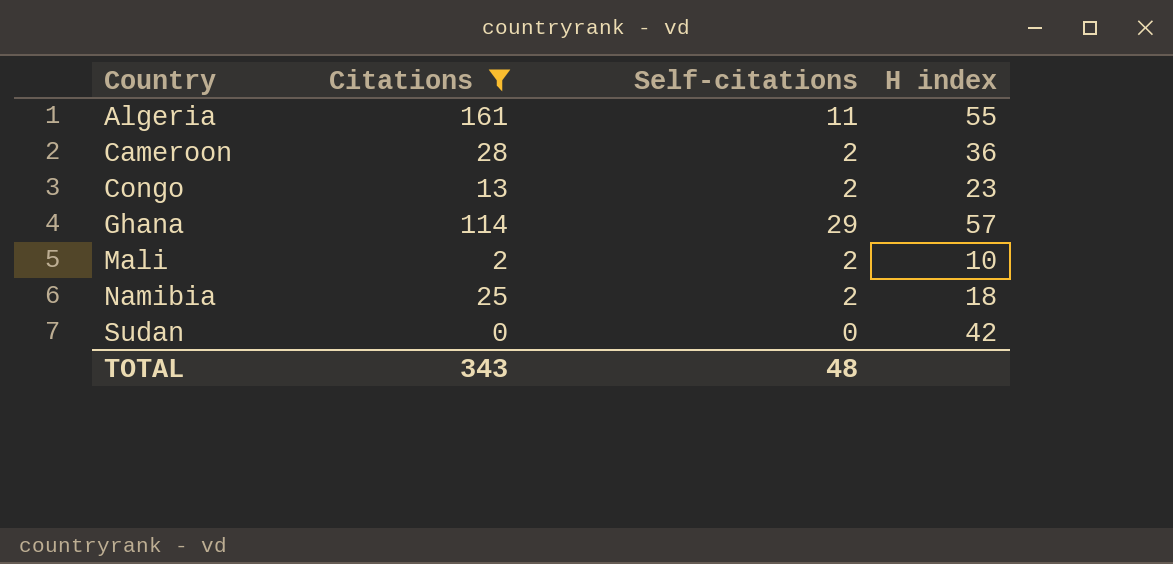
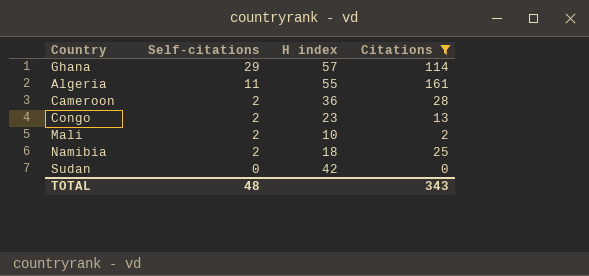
row order: Country ascending -> Self-citations descending
column Citations | position: 2 -> 4

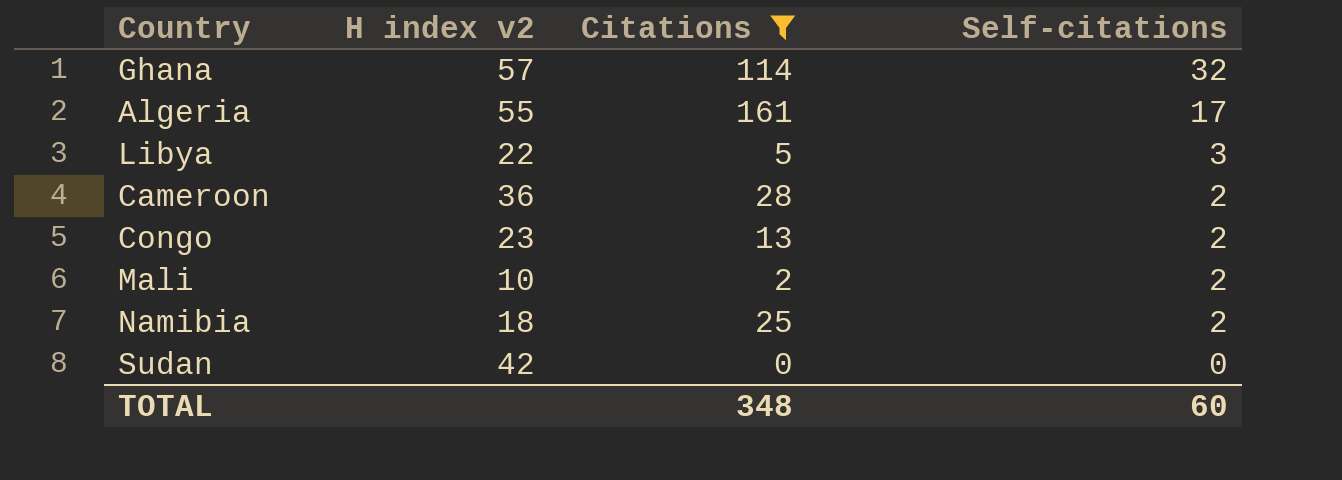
column name: H index -> H index v2
column Self-citations | position: 2 -> 4
Ghana | Self-citations: 29 -> 32
Algeria | Self-citations: 11 -> 17
row Libya: none -> 22 | 5 | 3
TOTAL | Citations: 343 -> 348
TOTAL | Self-citations: 48 -> 60

